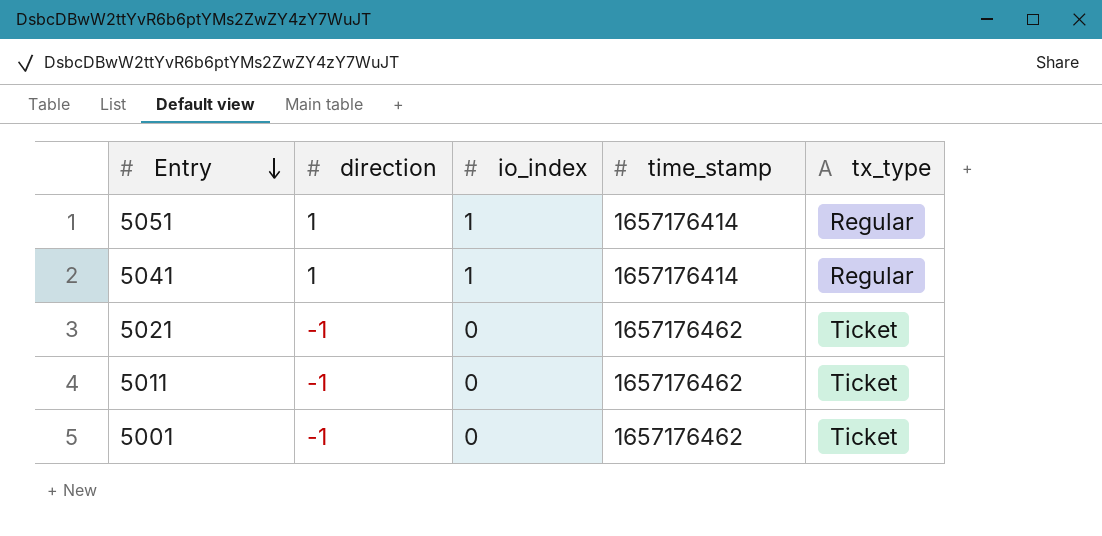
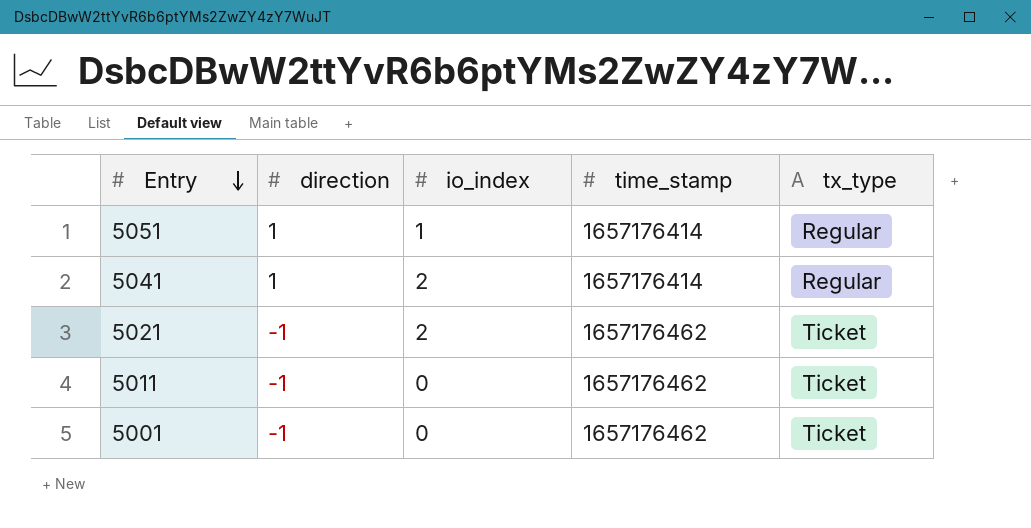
5041 | io_index: 1 -> 2
5021 | io_index: 0 -> 2

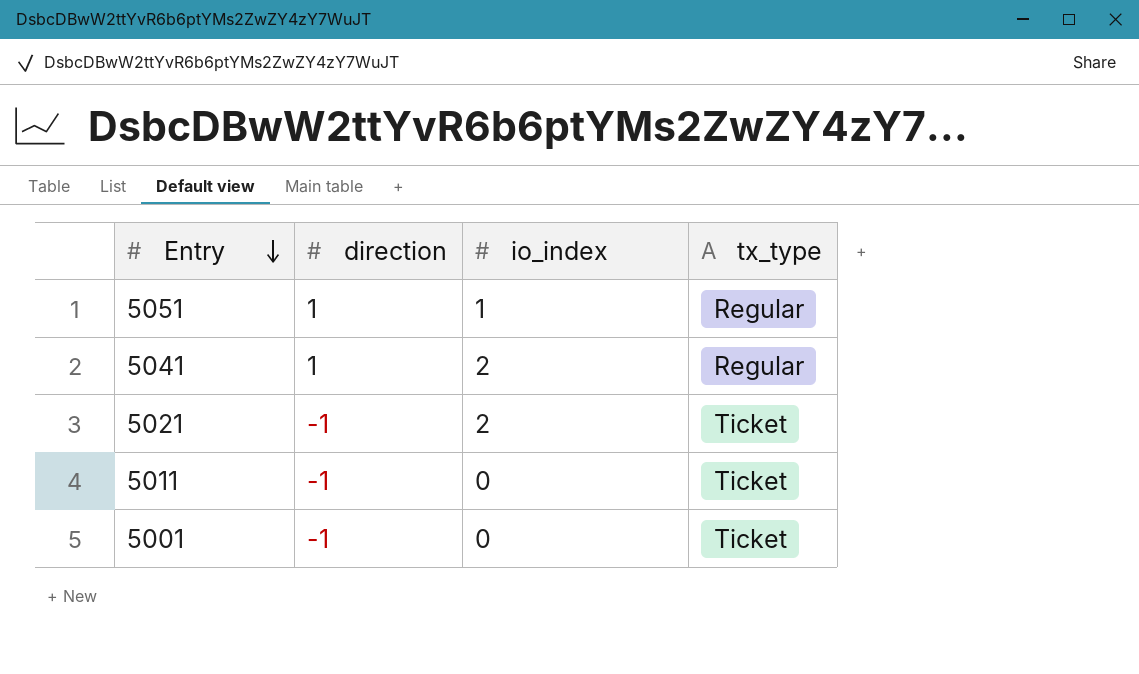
column time_stamp | position: 4 -> none

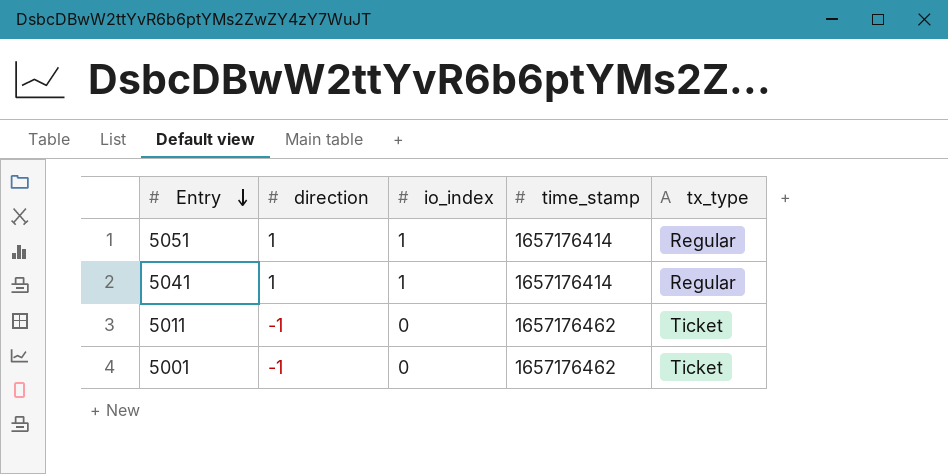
column time_stamp | position: none -> 4
row 5021: -1 | 2 | Ticket -> none
5041 | io_index: 2 -> 1

